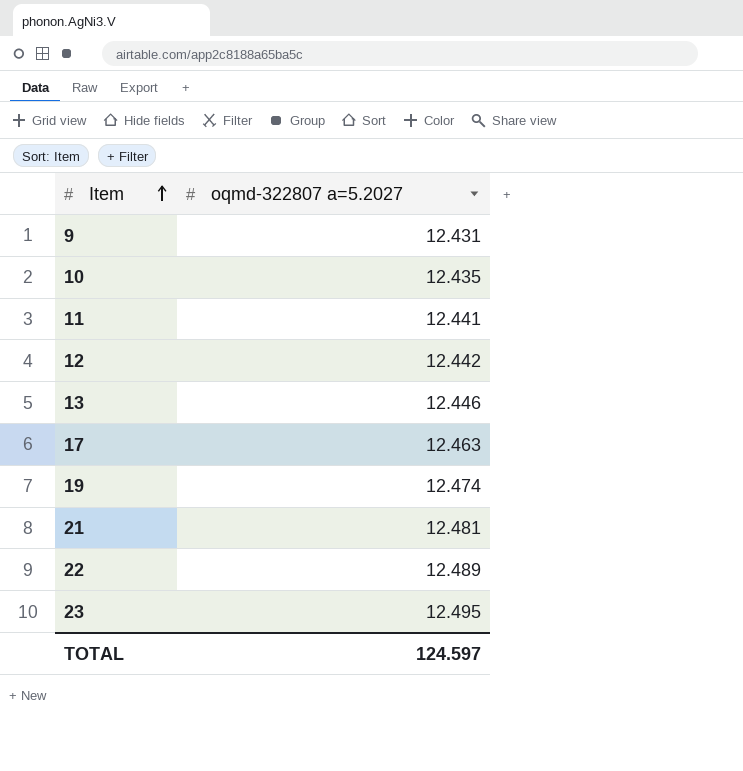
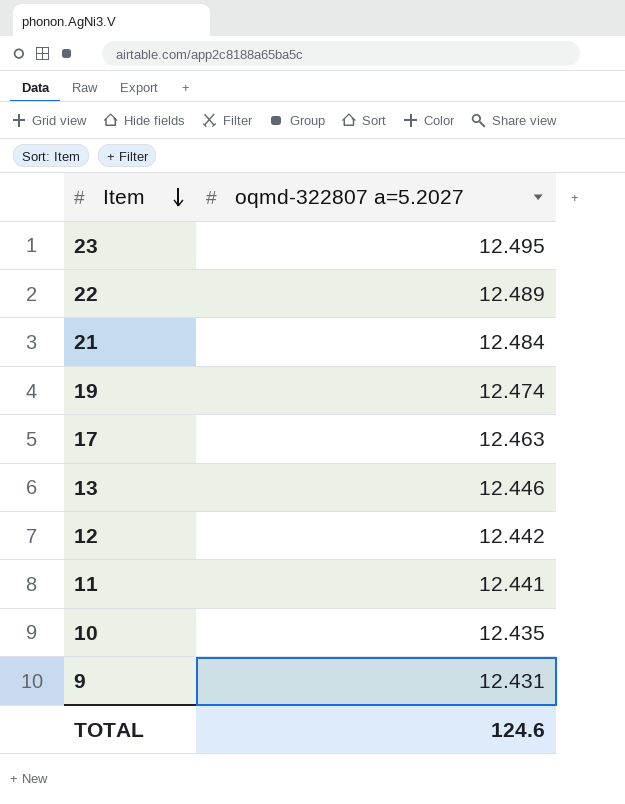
row order: Item ascending -> Item descending
21 | oqmd-322807 a=5.2027: 12.481 -> 12.484
TOTAL | oqmd-322807 a=5.2027: 124.597 -> 124.6

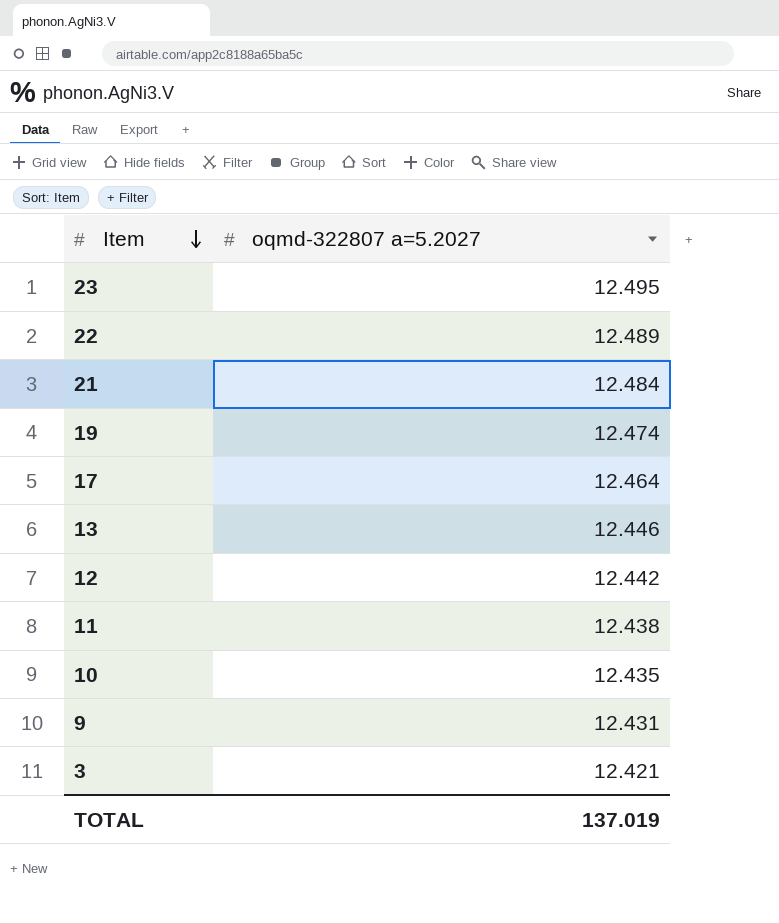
17 | oqmd-322807 a=5.2027: 12.463 -> 12.464
11 | oqmd-322807 a=5.2027: 12.441 -> 12.438
row 3: none -> 12.421
TOTAL | oqmd-322807 a=5.2027: 124.6 -> 137.019

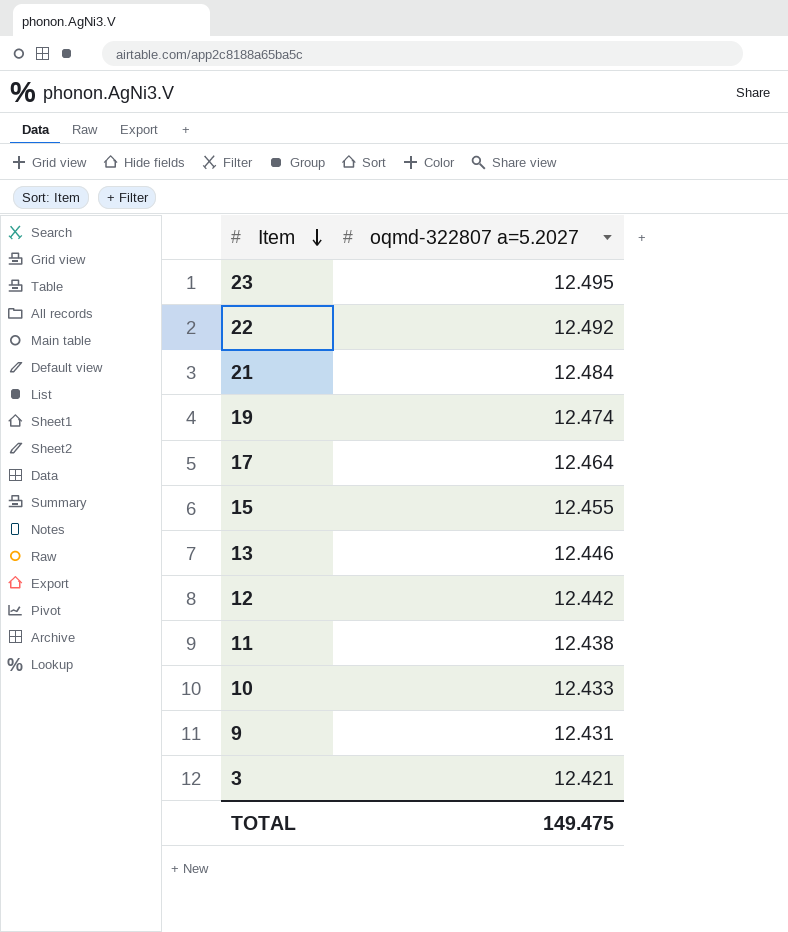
22 | oqmd-322807 a=5.2027: 12.489 -> 12.492
row 15: none -> 12.455
10 | oqmd-322807 a=5.2027: 12.435 -> 12.433
TOTAL | oqmd-322807 a=5.2027: 137.019 -> 149.475

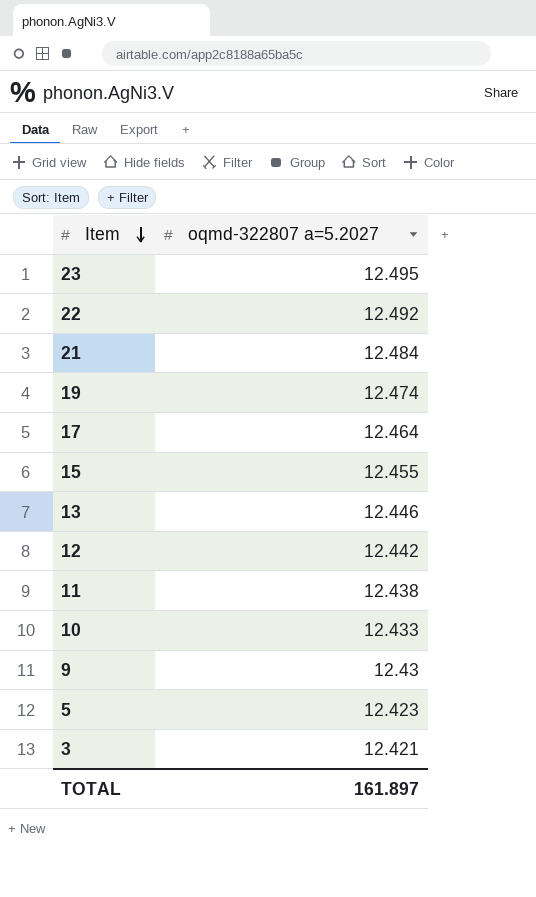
9 | oqmd-322807 a=5.2027: 12.431 -> 12.43
row 5: none -> 12.423
TOTAL | oqmd-322807 a=5.2027: 149.475 -> 161.897

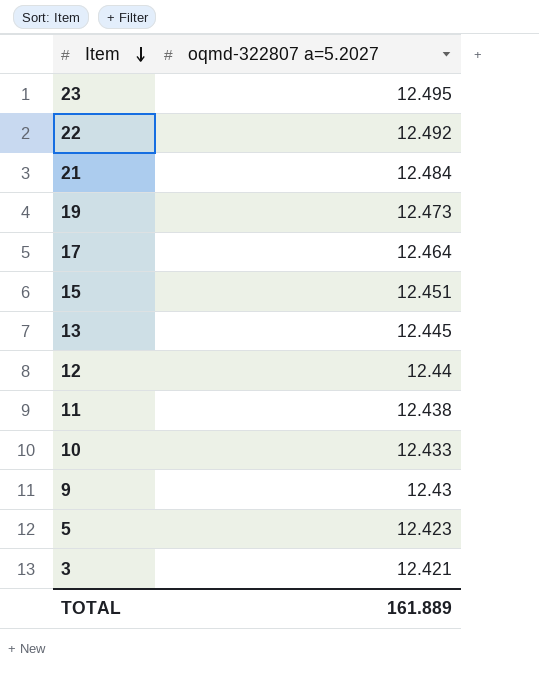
19 | oqmd-322807 a=5.2027: 12.474 -> 12.473
15 | oqmd-322807 a=5.2027: 12.455 -> 12.451
13 | oqmd-322807 a=5.2027: 12.446 -> 12.445
12 | oqmd-322807 a=5.2027: 12.442 -> 12.44
TOTAL | oqmd-322807 a=5.2027: 161.897 -> 161.889

